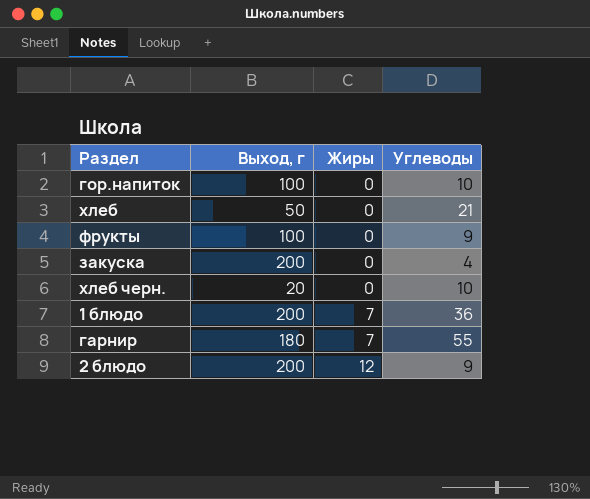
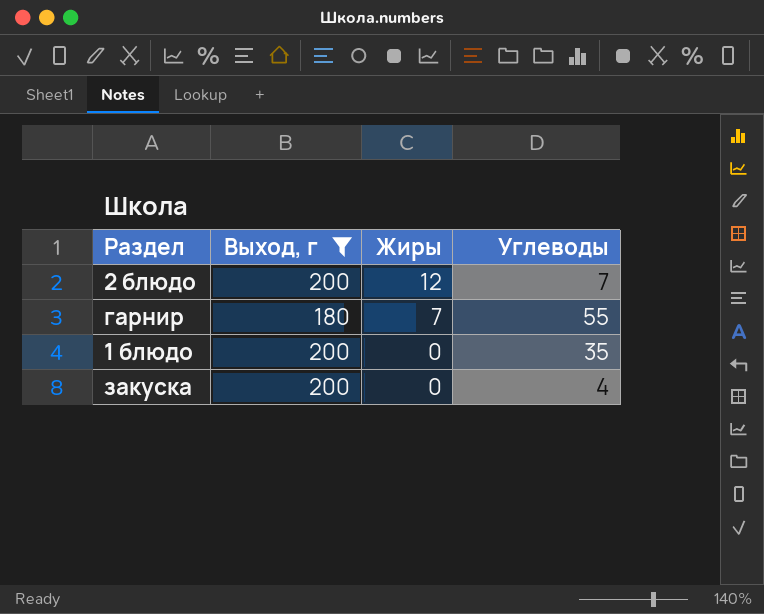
filter: none -> Выход, г >= 180
row order: Жиры ascending -> Жиры descending
2 блюдо | Углеводы: 9 -> 7
1 блюдо | Жиры: 7 -> 0
1 блюдо | Углеводы: 36 -> 35

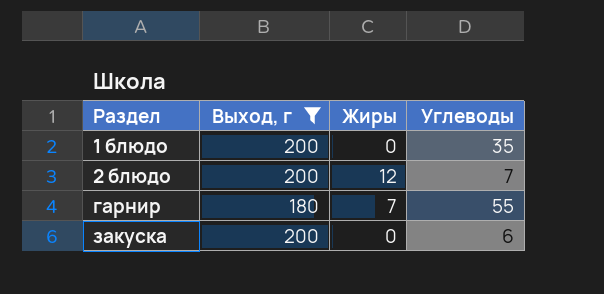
row order: Жиры descending -> Раздел ascending
закуска | Углеводы: 4 -> 6

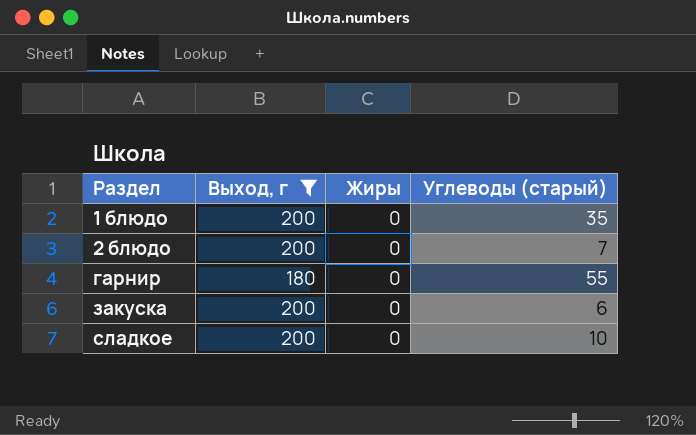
column name: Углеводы -> Углеводы (старый)
2 блюдо | Жиры: 12 -> 0
гарнир | Жиры: 7 -> 0
row сладкое: none -> 200 | 0 | 10

